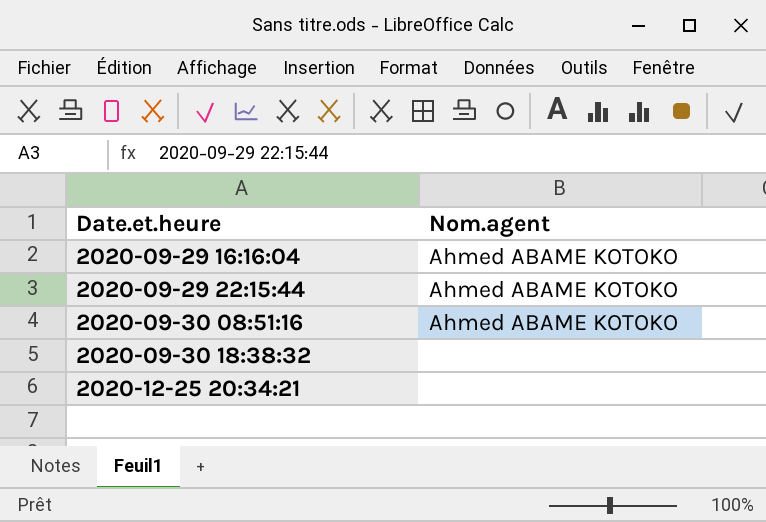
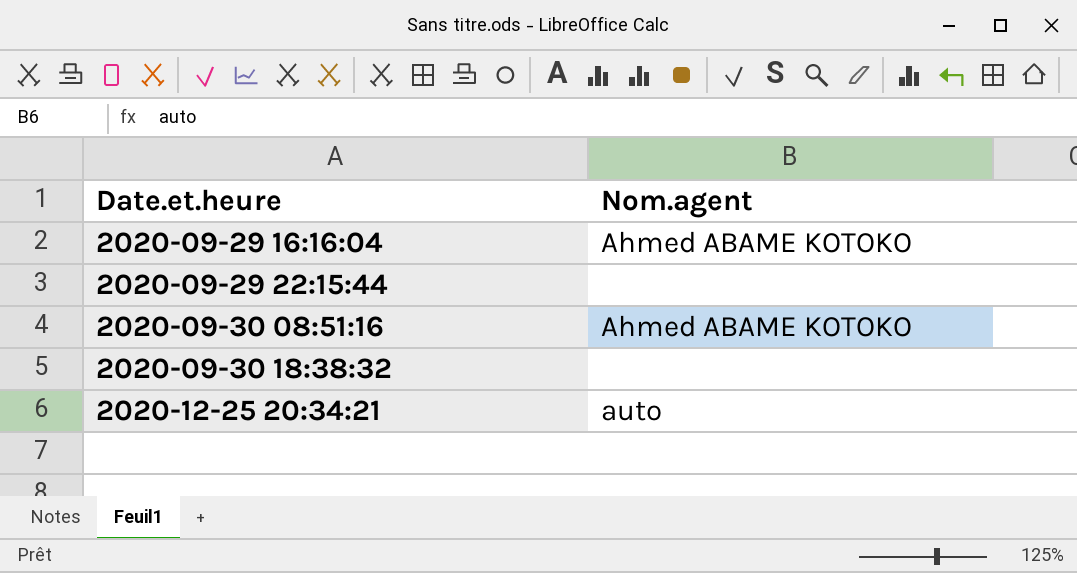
2020-09-29 22:15:44 | Nom.agent: Ahmed ABAME KOTOKO -> none
2020-12-25 20:34:21 | Nom.agent: none -> auto

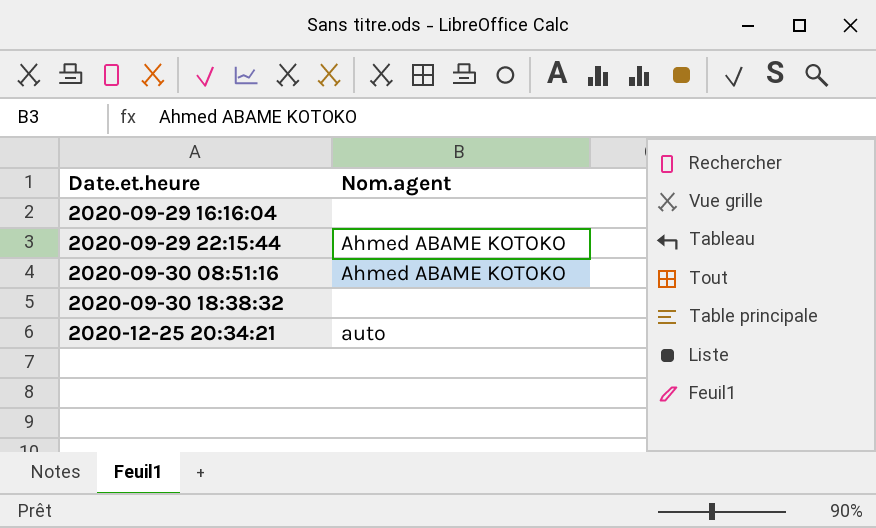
2020-09-29 16:16:04 | Nom.agent: Ahmed ABAME KOTOKO -> none
2020-09-29 22:15:44 | Nom.agent: none -> Ahmed ABAME KOTOKO

